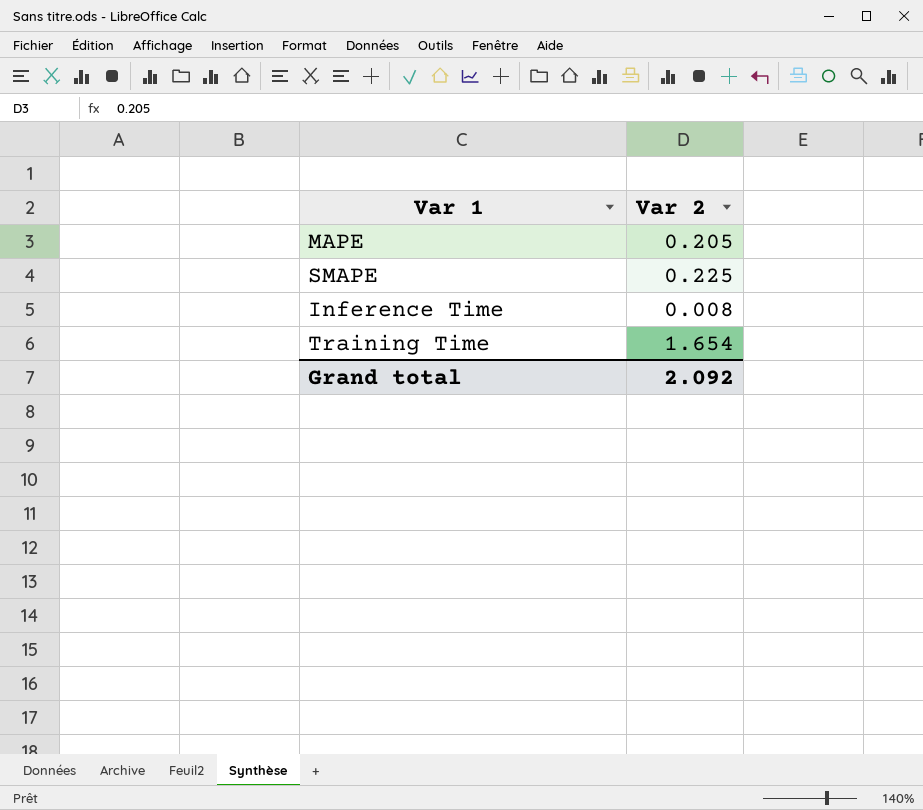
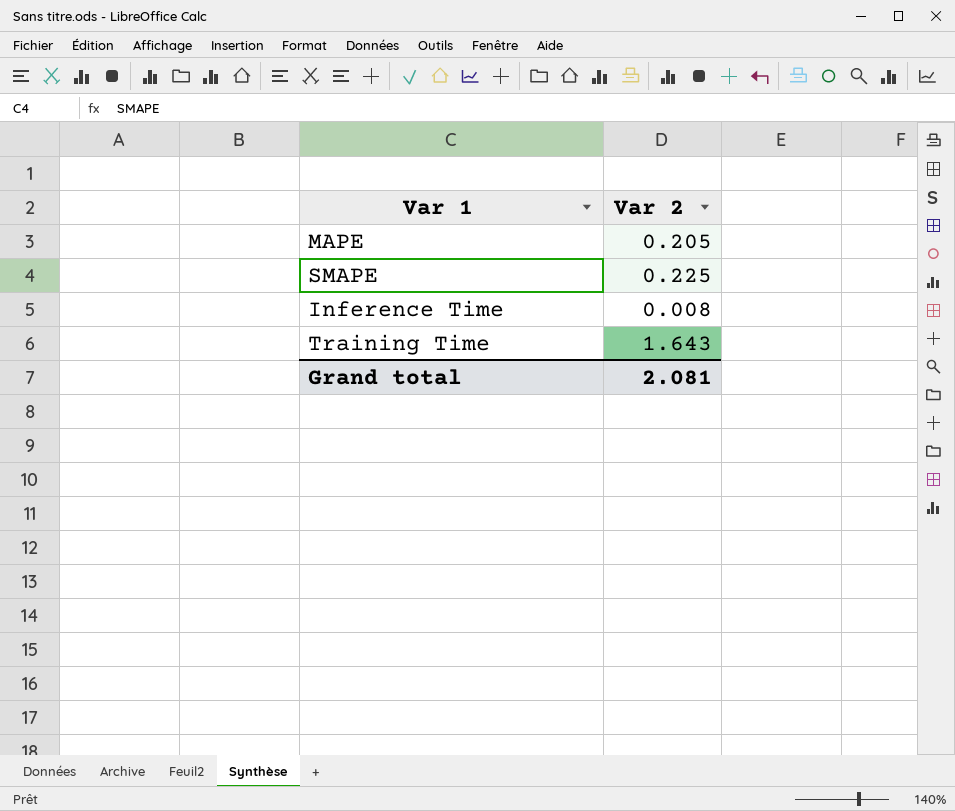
Training Time | Var 2: 1.654 -> 1.643
Grand total | Var 2: 2.092 -> 2.081

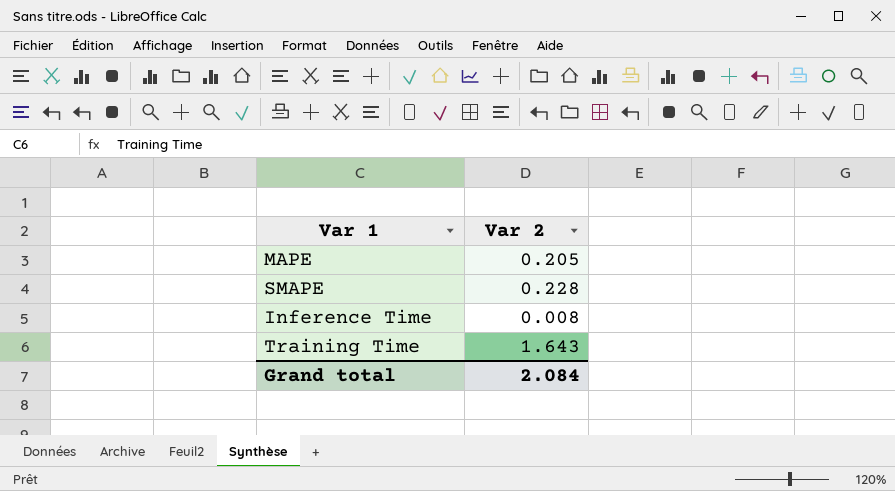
SMAPE | Var 2: 0.225 -> 0.228
Grand total | Var 2: 2.081 -> 2.084

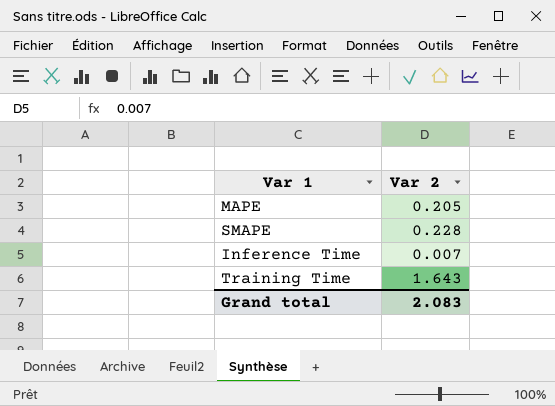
Inference Time | Var 2: 0.008 -> 0.007
Grand total | Var 2: 2.084 -> 2.083

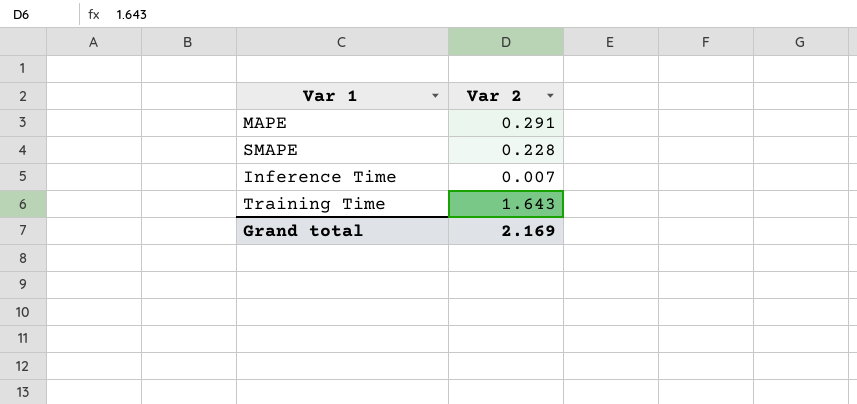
MAPE | Var 2: 0.205 -> 0.291
Grand total | Var 2: 2.083 -> 2.169

